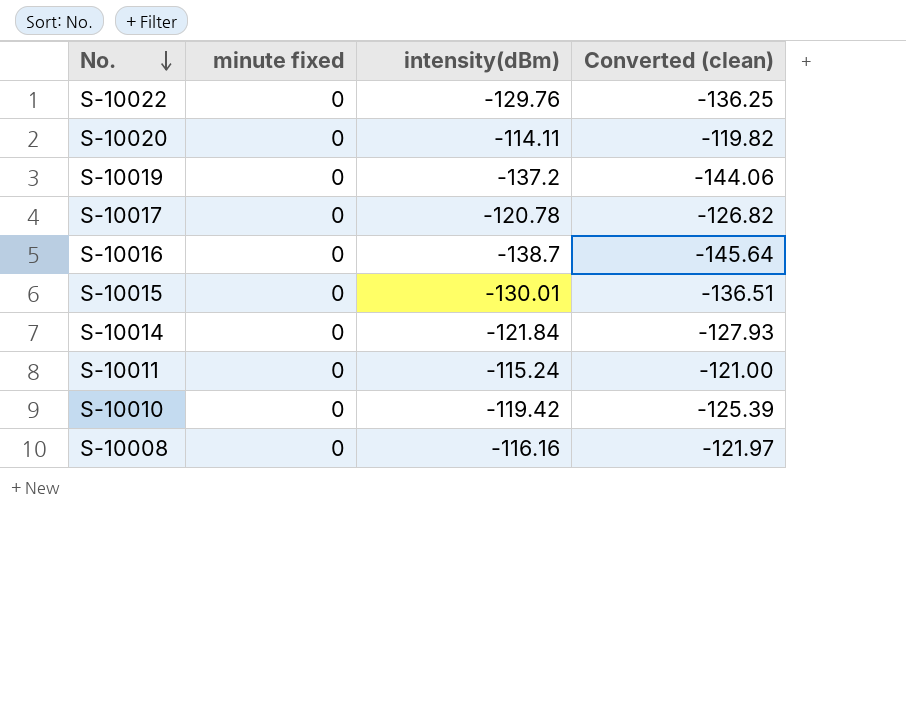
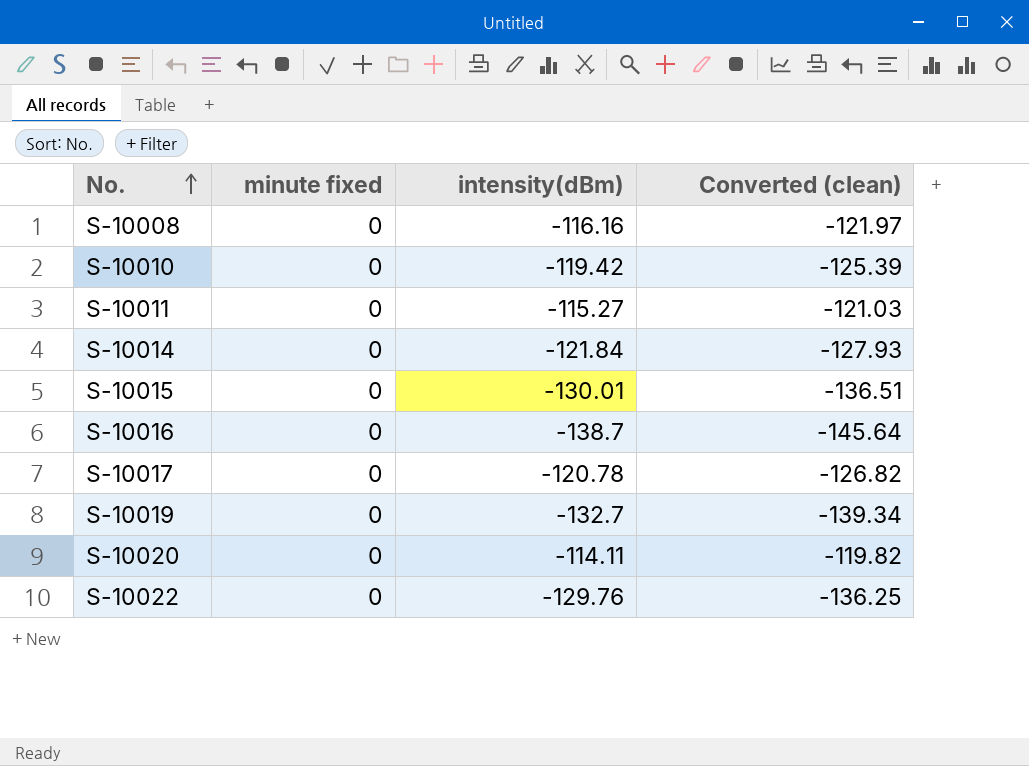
row order: No. descending -> No. ascending
S-10011 | intensity(dBm): -115.24 -> -115.27
S-10011 | Converted (clean): -121.00 -> -121.03
S-10019 | intensity(dBm): -137.2 -> -132.7
S-10019 | Converted (clean): -144.06 -> -139.34

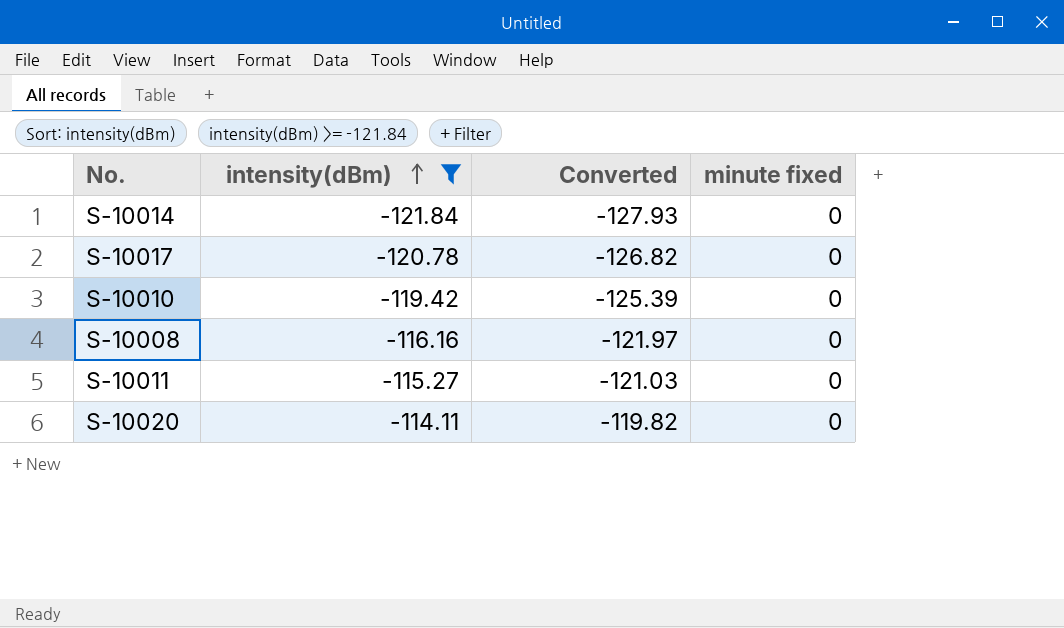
filter: none -> intensity(dBm) >= -121.84
row order: No. ascending -> intensity(dBm) ascending
column name: Converted (clean) -> Converted
column minute fixed | position: 2 -> 4

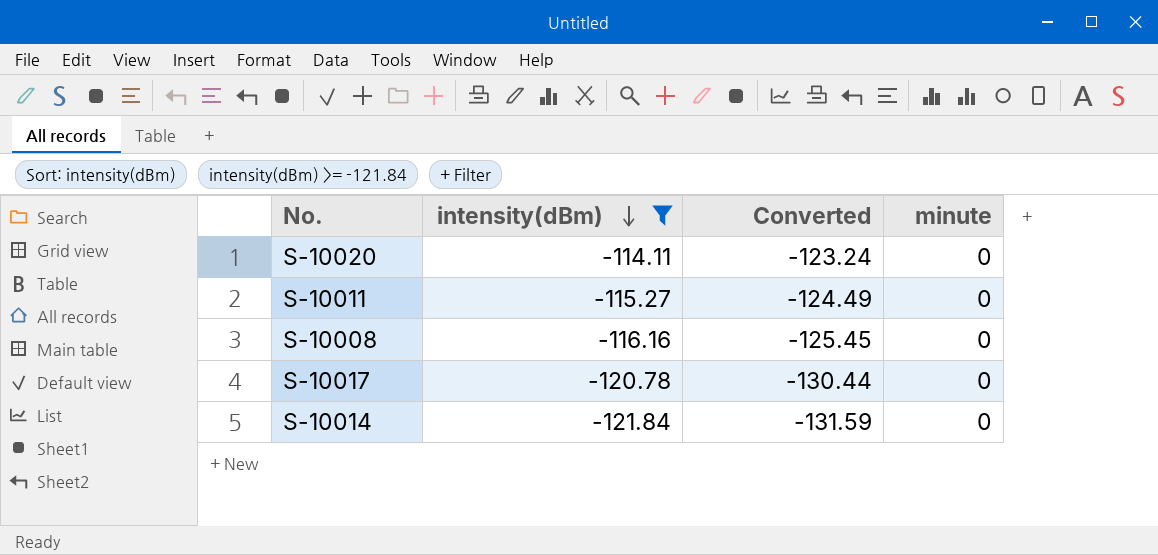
row order: intensity(dBm) ascending -> intensity(dBm) descending
column Converted | formula: [intensity(dBm)] * 1.05 -> [intensity(dBm)] * 1.08
column name: minute fixed -> minute
row S-10010: -119.42 | -125.39 | 0 -> none

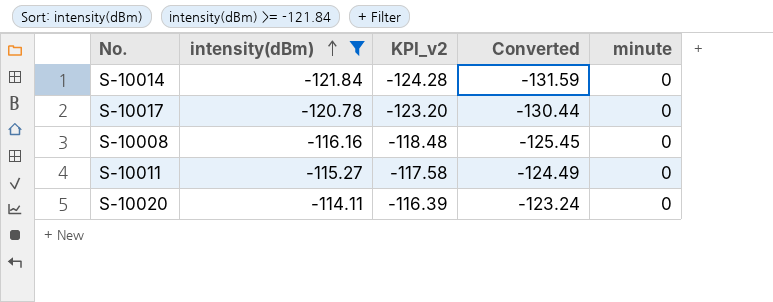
row order: intensity(dBm) descending -> intensity(dBm) ascending
column KPI_v2 | formula: none -> [intensity(dBm)] * 1.02

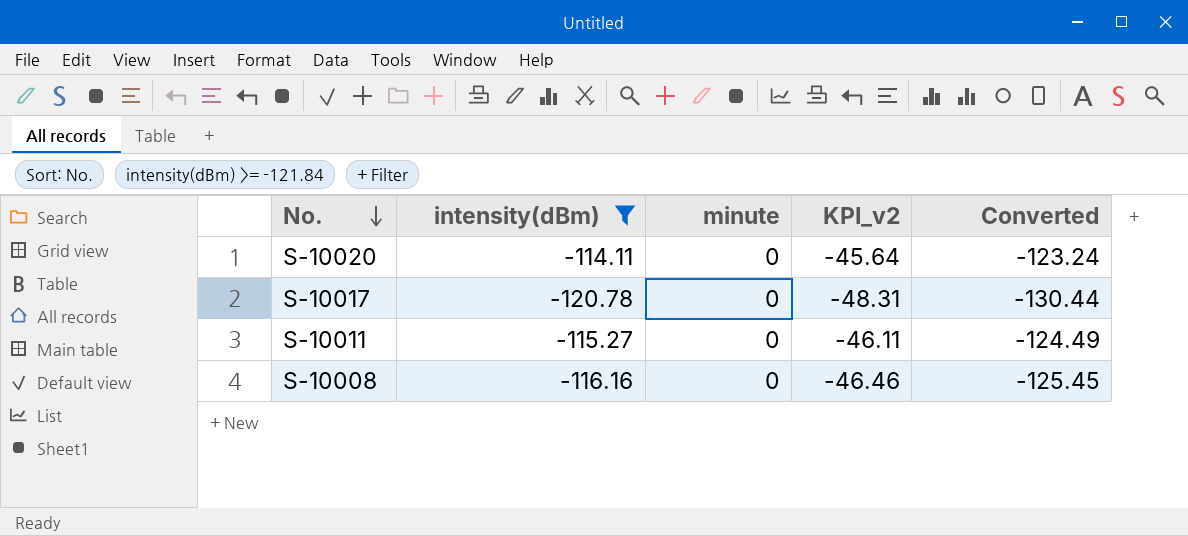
row order: intensity(dBm) ascending -> No. descending
column minute | position: 5 -> 3
column KPI_v2 | formula: [intensity(dBm)] * 1.02 -> [intensity(dBm)] * 0.4
row S-10014: -121.84 | -124.28 | -131.59 | 0 -> none

